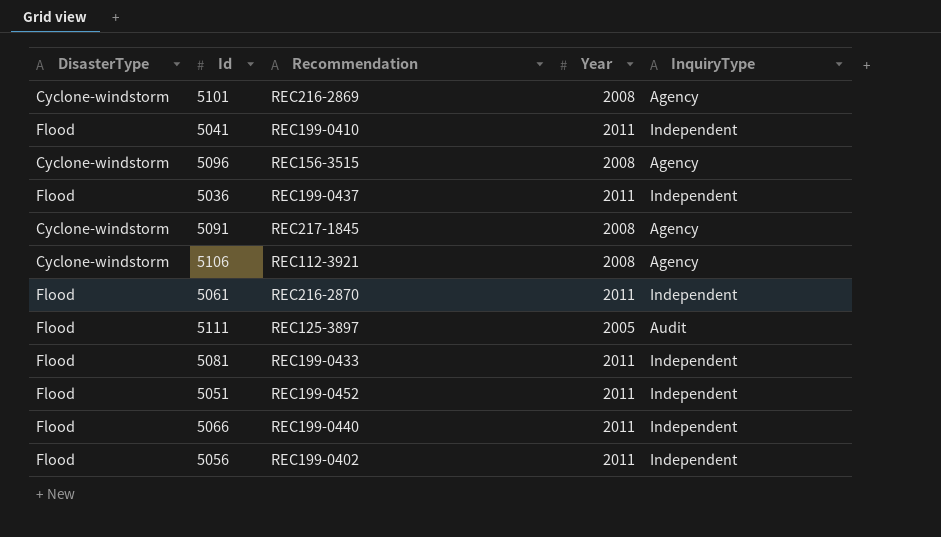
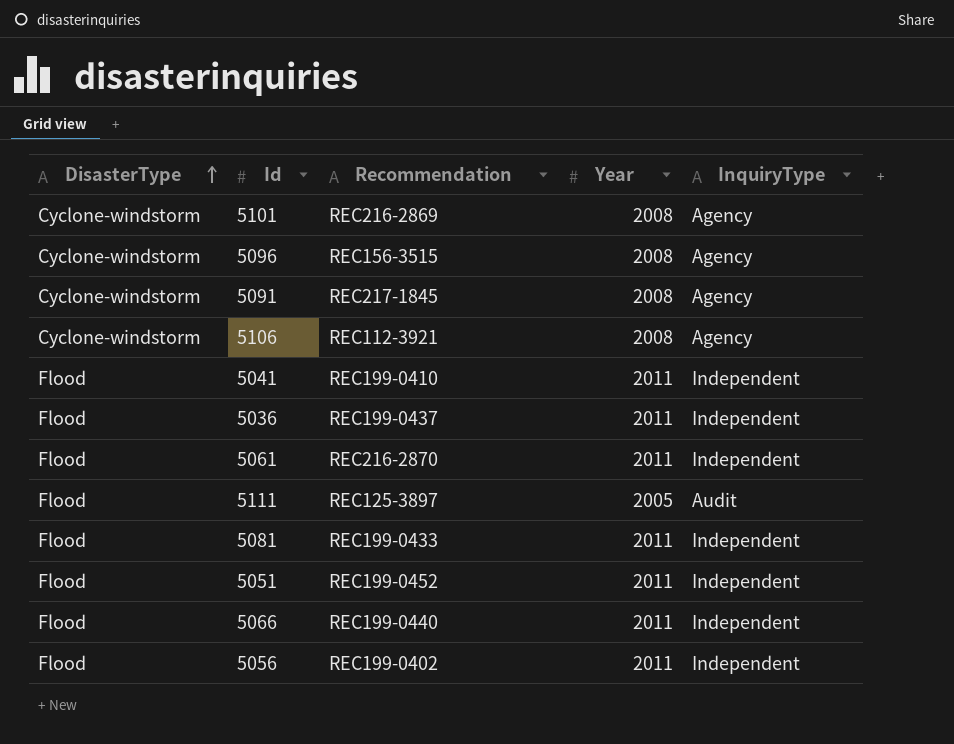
row order: none -> DisasterType ascending

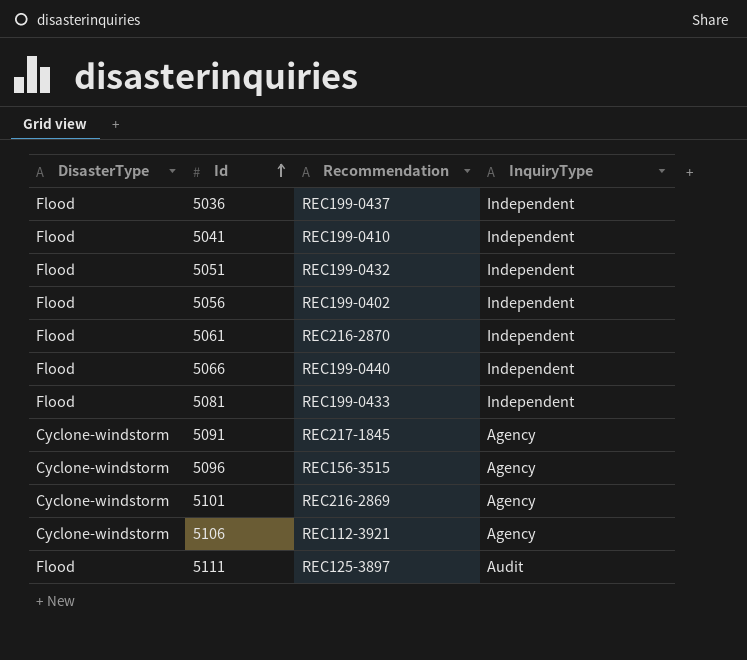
row order: DisasterType ascending -> Id ascending
column Year | position: 4 -> none
5051 | Recommendation: REC199-0452 -> REC199-0432

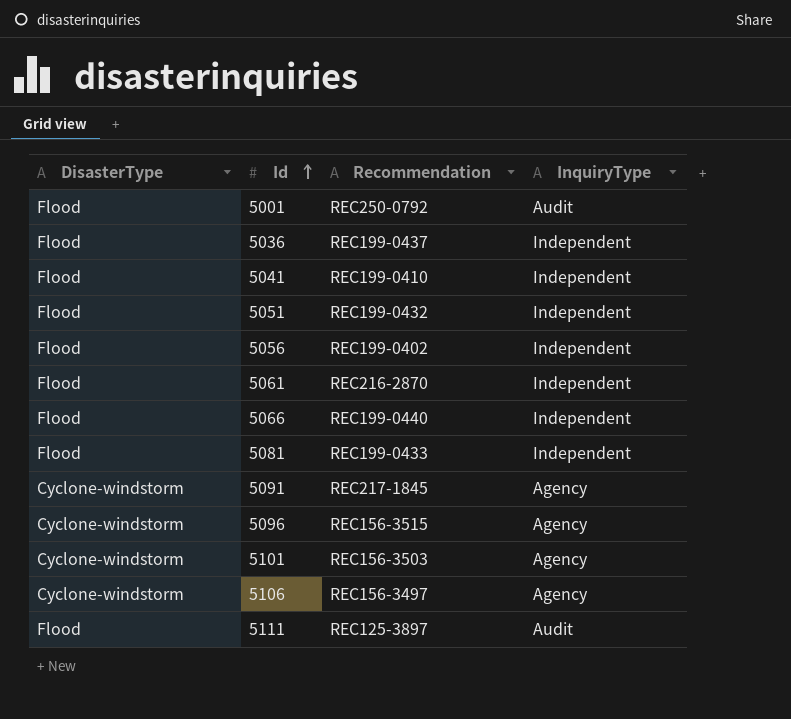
row 5001: none -> Flood | REC250-0792 | Audit
5101 | Recommendation: REC216-2869 -> REC156-3503
5106 | Recommendation: REC112-3921 -> REC156-3497

